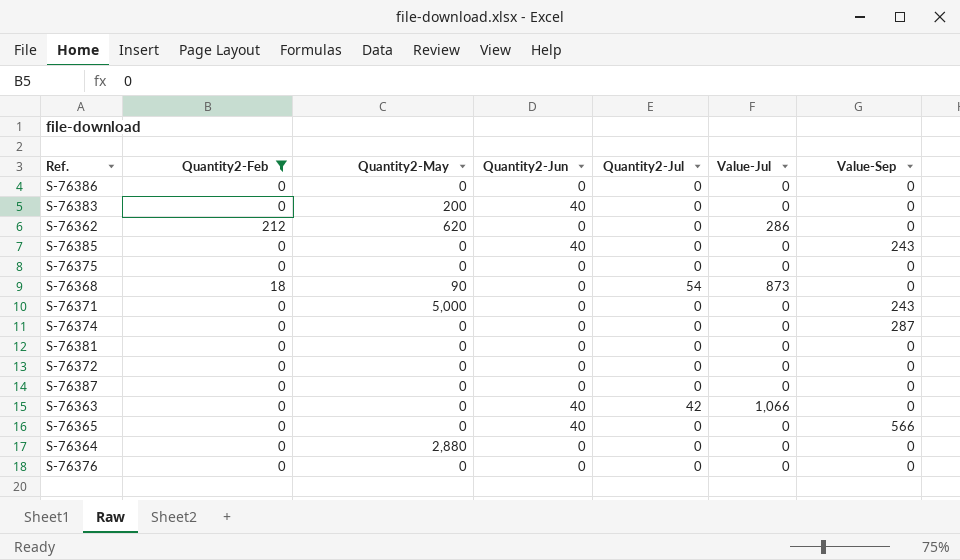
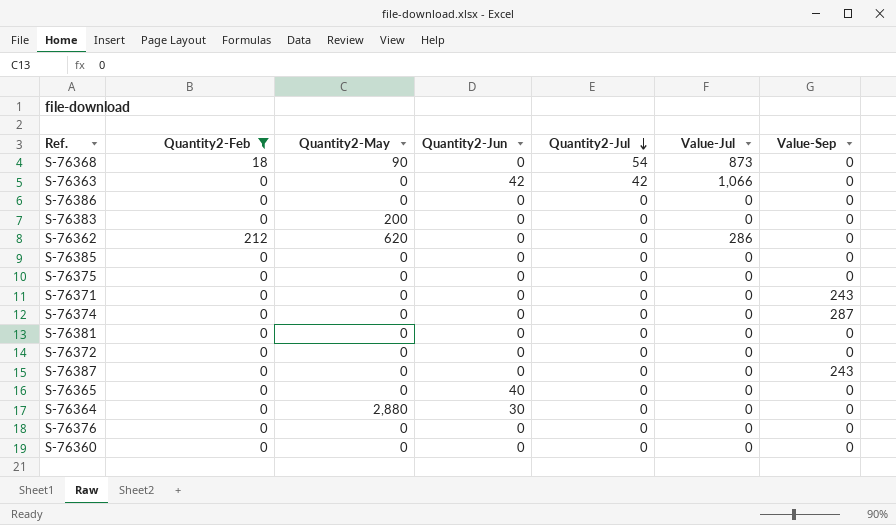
row order: none -> Quantity2-Jul descending
S-76363 | Quantity2-Jun: 40 -> 42
S-76383 | Quantity2-Jun: 40 -> 0
S-76385 | Quantity2-Jun: 40 -> 0
S-76385 | Value-Sep: 243 -> 0
S-76371 | Quantity2-May: 5,000 -> 0
S-76387 | Value-Sep: 0 -> 243
S-76365 | Value-Sep: 566 -> 0
S-76364 | Quantity2-Jun: 0 -> 30
row S-76360: none -> 0 | 0 | 0 | 0 | 0 | 0

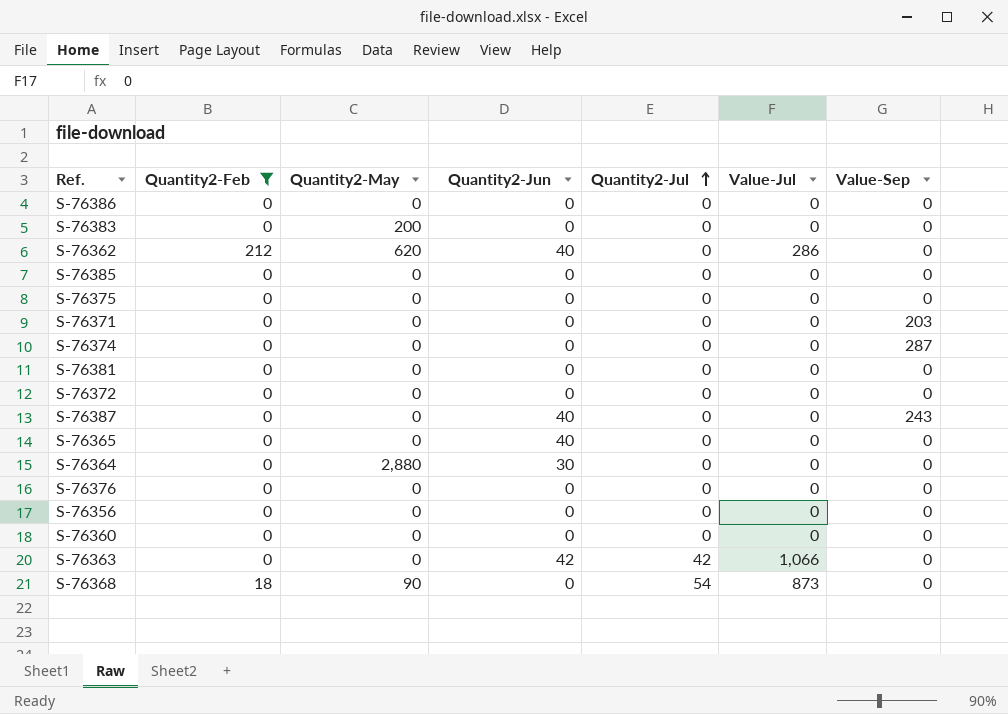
row order: Quantity2-Jul descending -> Quantity2-Jul ascending
S-76362 | Quantity2-Jun: 0 -> 40
S-76371 | Value-Sep: 243 -> 203
S-76387 | Quantity2-Jun: 0 -> 40
row S-76356: none -> 0 | 0 | 0 | 0 | 0 | 0

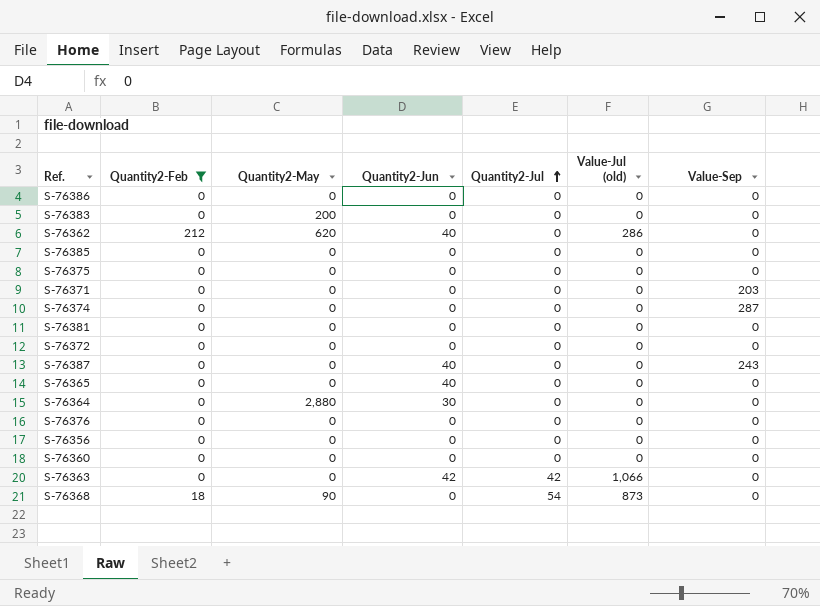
column name: Value-Jul -> Value-Jul (old)

